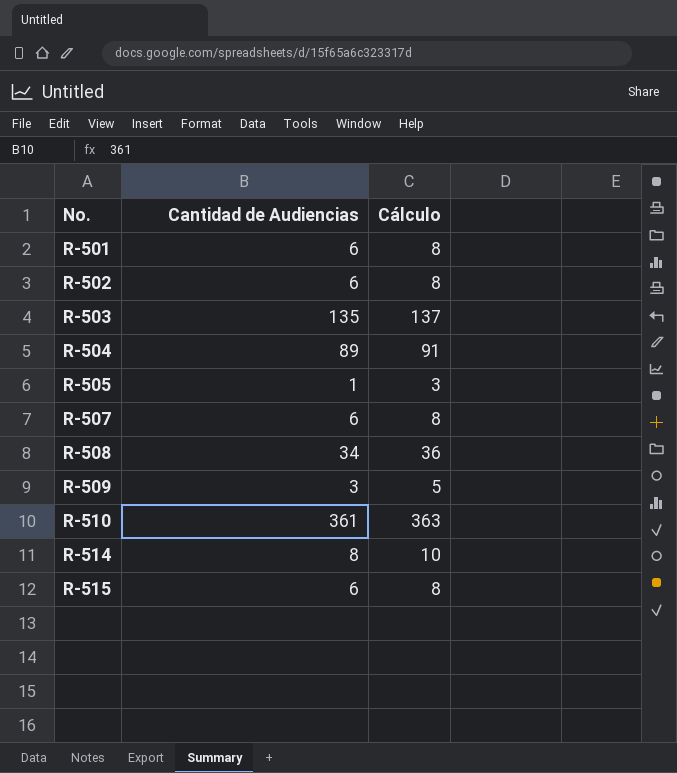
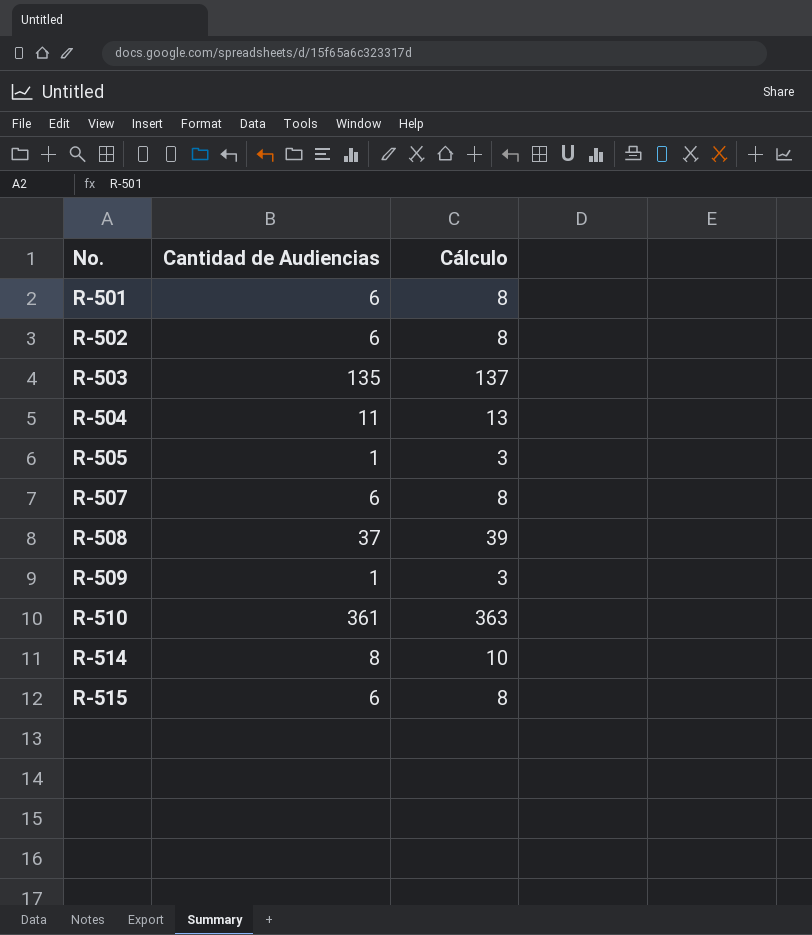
R-504 | Cantidad de Audiencias: 89 -> 11
R-504 | Cálculo: 91 -> 13
R-508 | Cantidad de Audiencias: 34 -> 37
R-508 | Cálculo: 36 -> 39
R-509 | Cantidad de Audiencias: 3 -> 1
R-509 | Cálculo: 5 -> 3

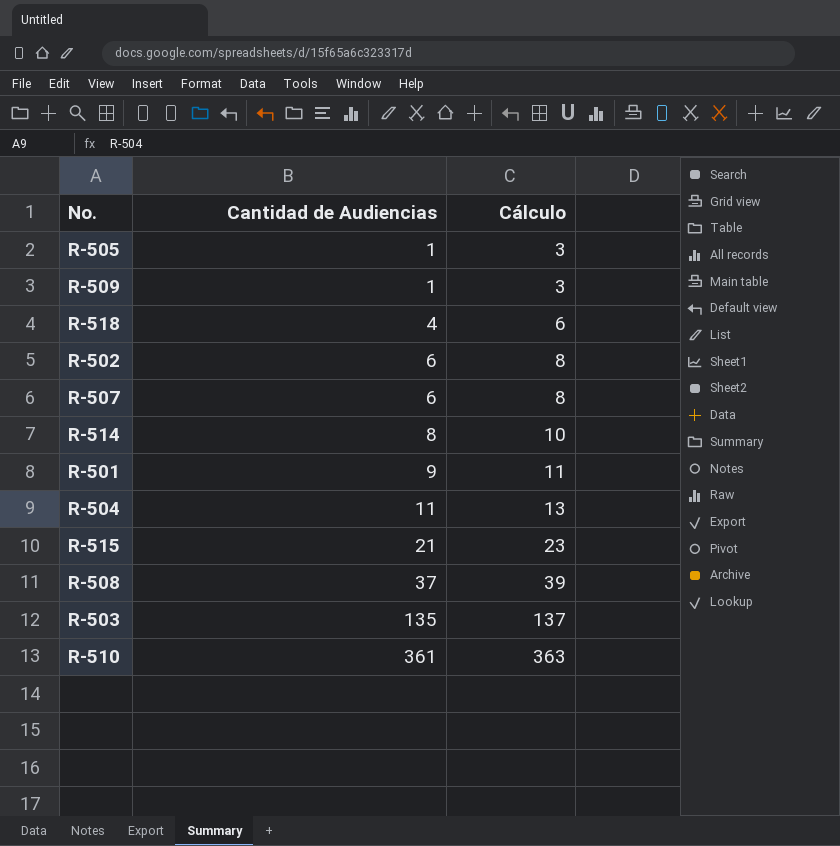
row order: No. ascending -> Cantidad de Audiencias ascending
row R-518: none -> 4 | 6
R-501 | Cantidad de Audiencias: 6 -> 9
R-501 | Cálculo: 8 -> 11
R-515 | Cantidad de Audiencias: 6 -> 21
R-515 | Cálculo: 8 -> 23

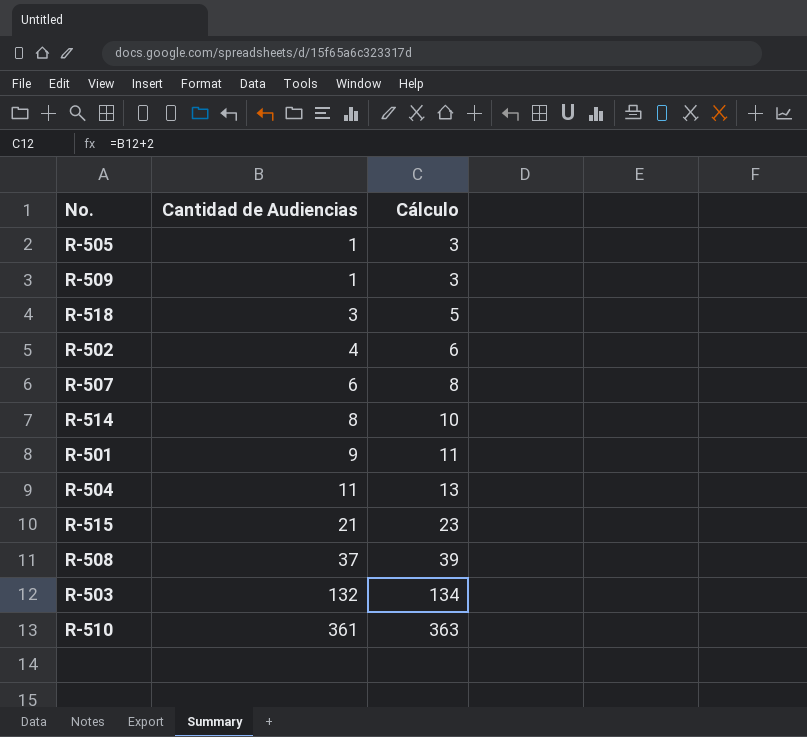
R-518 | Cantidad de Audiencias: 4 -> 3
R-518 | Cálculo: 6 -> 5
R-502 | Cantidad de Audiencias: 6 -> 4
R-502 | Cálculo: 8 -> 6
R-503 | Cantidad de Audiencias: 135 -> 132
R-503 | Cálculo: 137 -> 134

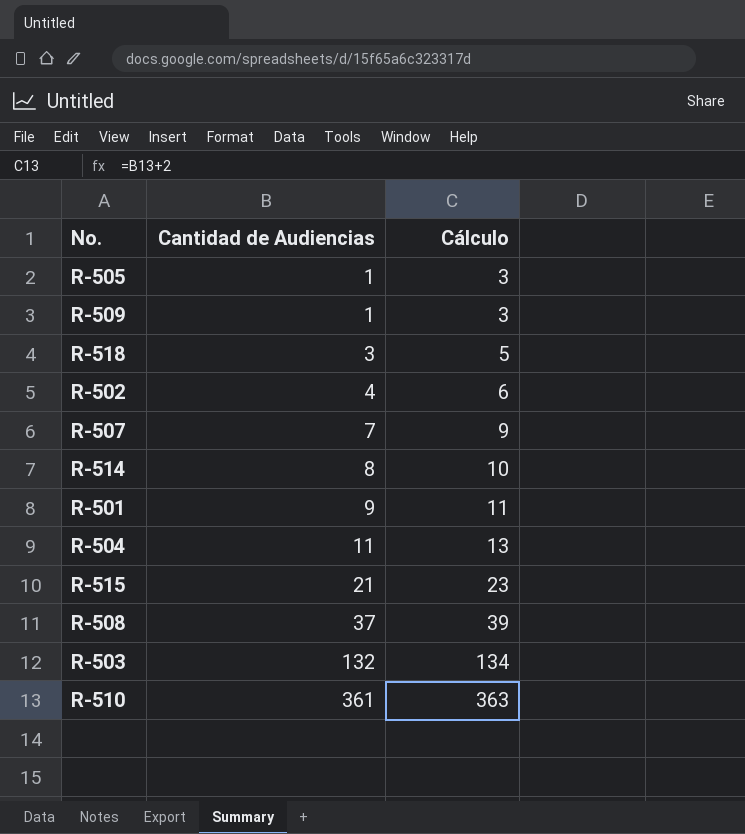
R-507 | Cantidad de Audiencias: 6 -> 7
R-507 | Cálculo: 8 -> 9

